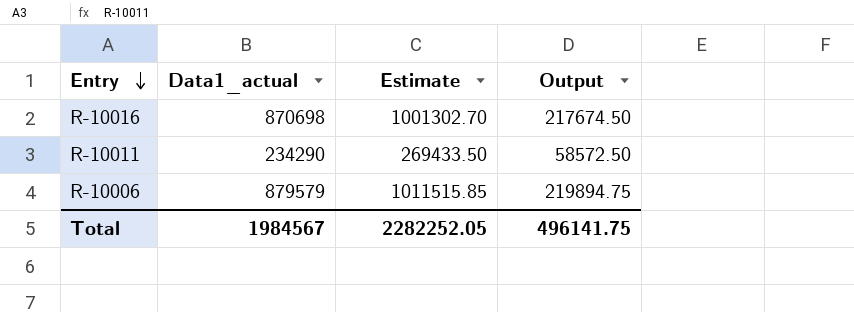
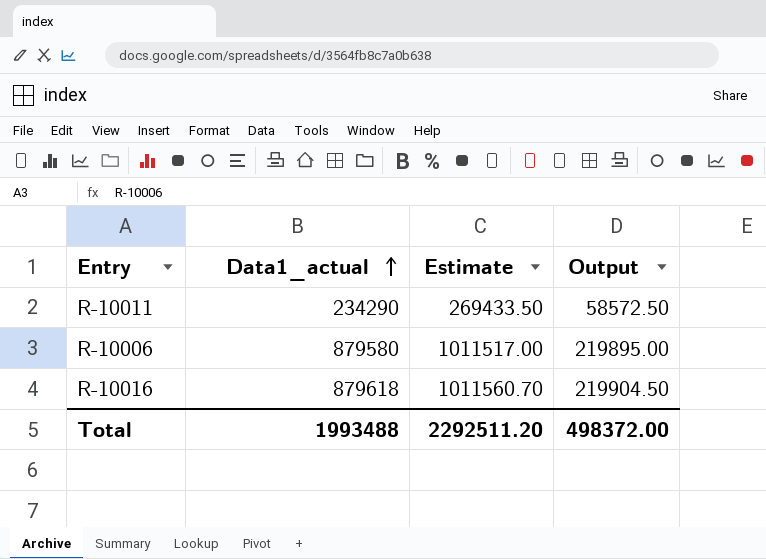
row order: Entry descending -> Data1_actual ascending
R-10006 | Data1_actual: 879579 -> 879580
R-10006 | Estimate: 1011515.85 -> 1011517.00
R-10006 | Output: 219894.75 -> 219895.00
R-10016 | Data1_actual: 870698 -> 879618
R-10016 | Estimate: 1001302.70 -> 1011560.70
R-10016 | Output: 217674.50 -> 219904.50
Total | Data1_actual: 1984567 -> 1993488
Total | Estimate: 2282252.05 -> 2292511.20
Total | Output: 496141.75 -> 498372.00

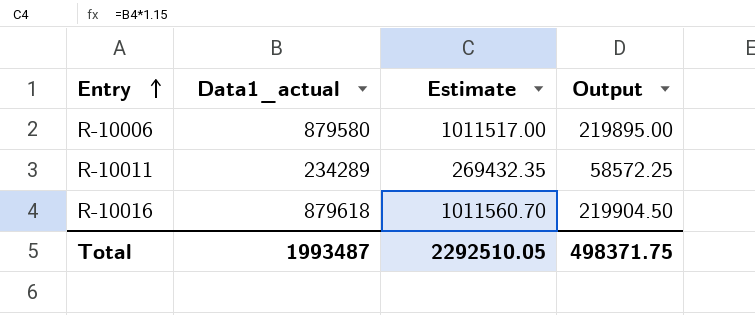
row order: Data1_actual ascending -> Entry ascending
R-10011 | Data1_actual: 234290 -> 234289
R-10011 | Estimate: 269433.50 -> 269432.35
R-10011 | Output: 58572.50 -> 58572.25
Total | Data1_actual: 1993488 -> 1993487
Total | Estimate: 2292511.20 -> 2292510.05
Total | Output: 498372.00 -> 498371.75

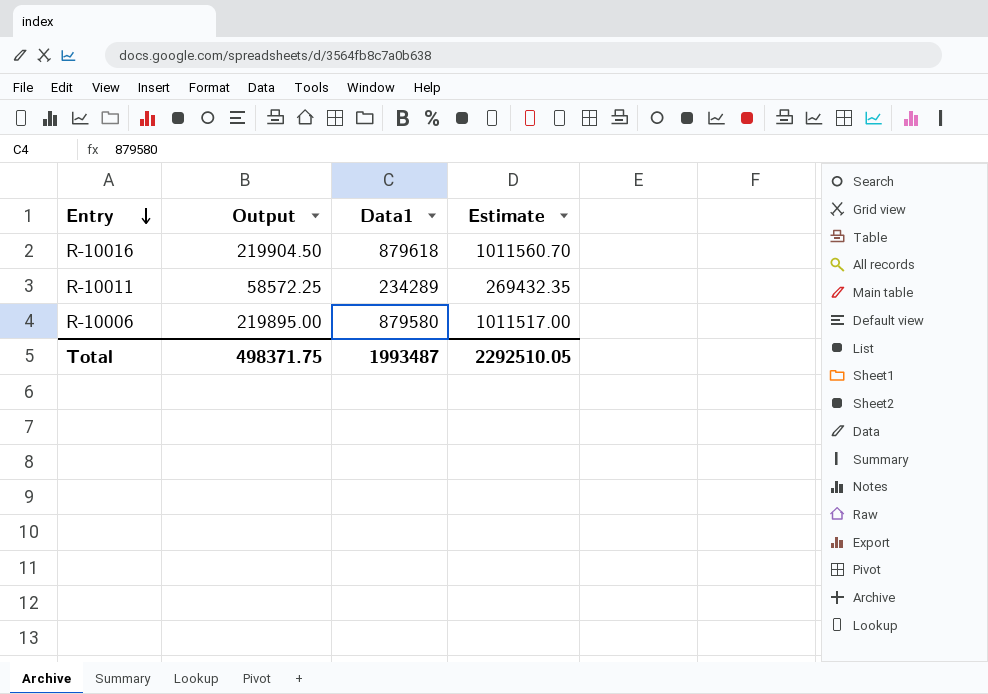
row order: Entry ascending -> Entry descending
column Output | position: 4 -> 2
column name: Data1_actual -> Data1

